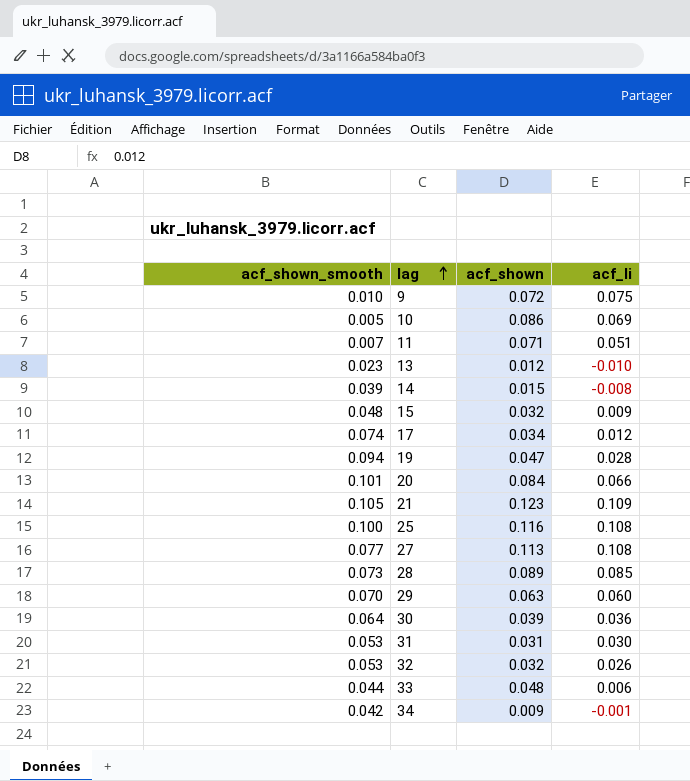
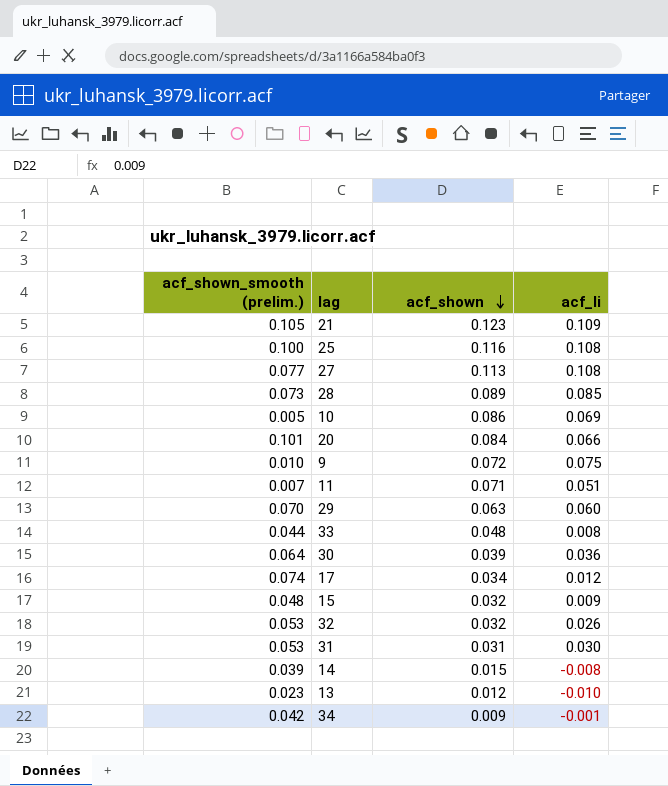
row order: lag ascending -> acf_shown descending
column name: acf_shown_smooth -> acf_shown_smooth (prelim.)
row 19: 0.094 | 0.047 | 0.028 -> none
33 | acf_li: 0.006 -> 0.008

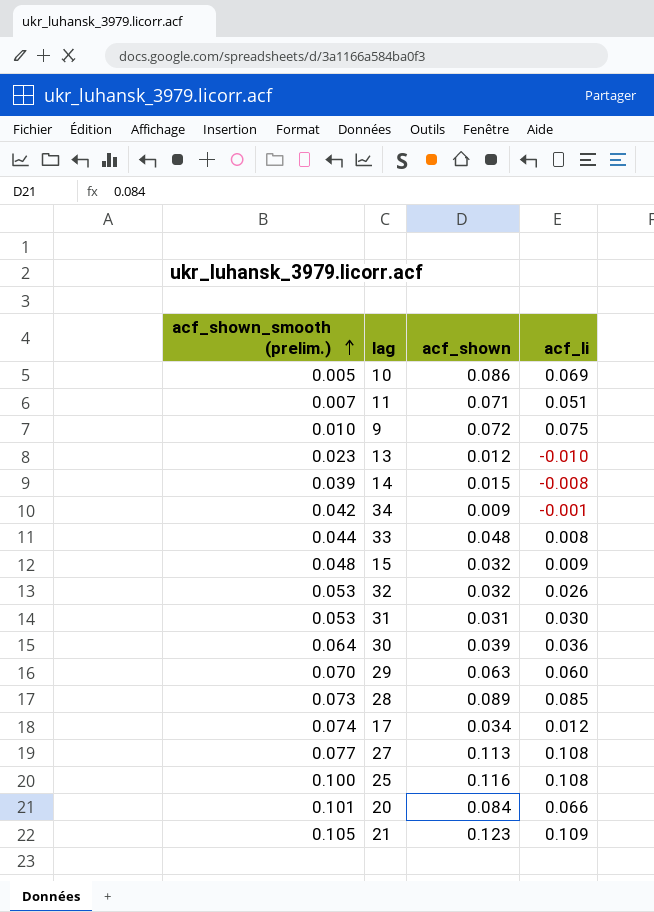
row order: acf_shown descending -> acf_shown_smooth (prelim.) ascending

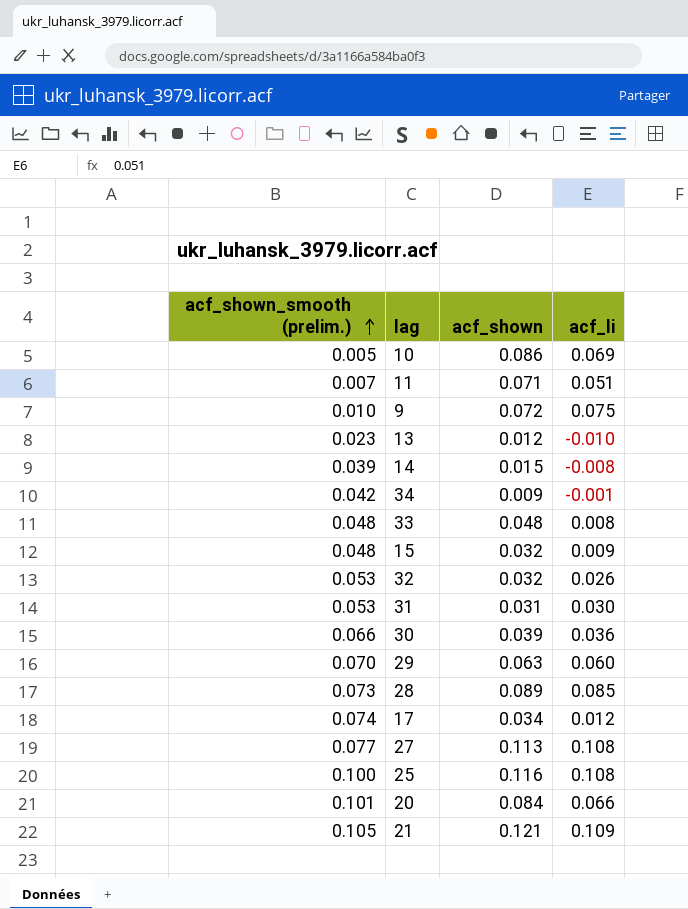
33 | acf_shown_smooth (prelim.): 0.044 -> 0.048
30 | acf_shown_smooth (prelim.): 0.064 -> 0.066
21 | acf_shown: 0.123 -> 0.121

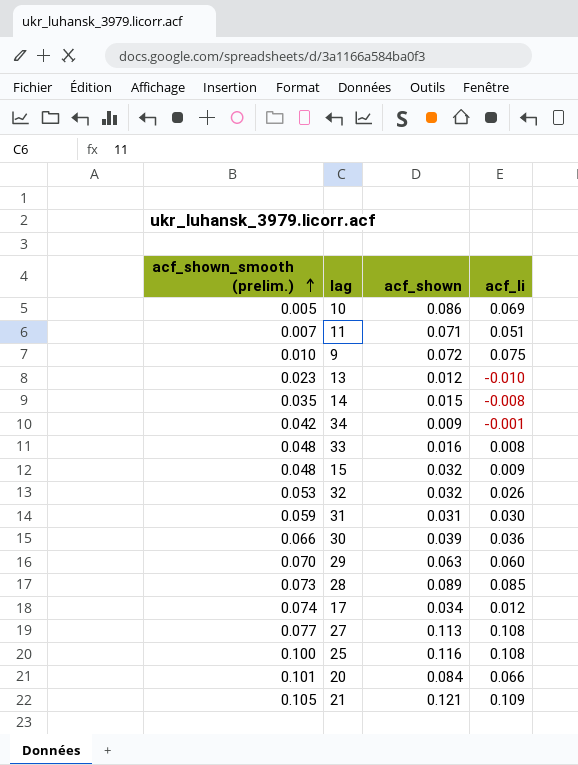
14 | acf_shown_smooth (prelim.): 0.039 -> 0.035
33 | acf_shown: 0.048 -> 0.016
31 | acf_shown_smooth (prelim.): 0.053 -> 0.059

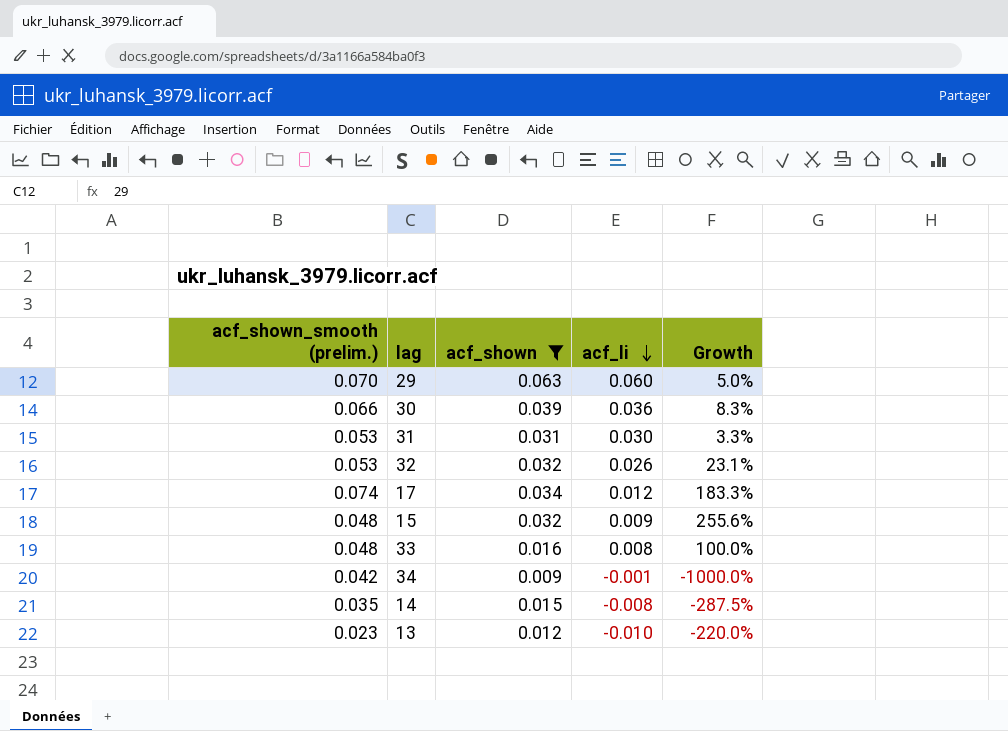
filter: none -> acf_shown <= 0.063
row order: acf_shown_smooth (prelim.) ascending -> acf_li descending
column Growth | formula: none -> ([acf_shown] - [acf_li]) / [acf_li]
31 | acf_shown_smooth (prelim.): 0.059 -> 0.053

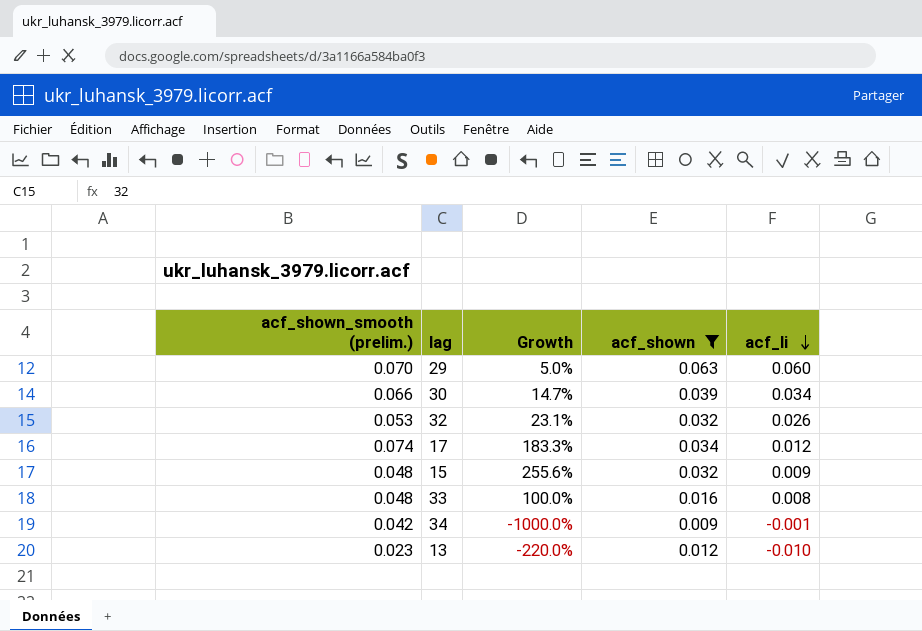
column Growth | position: 5 -> 3
row 31: 0.053 | 0.031 | 0.030 | 3.3% -> none
row 14: 0.035 | 0.015 | -0.008 | -287.5% -> none
30 | Growth: 8.3% -> 14.7%
30 | acf_li: 0.036 -> 0.034

